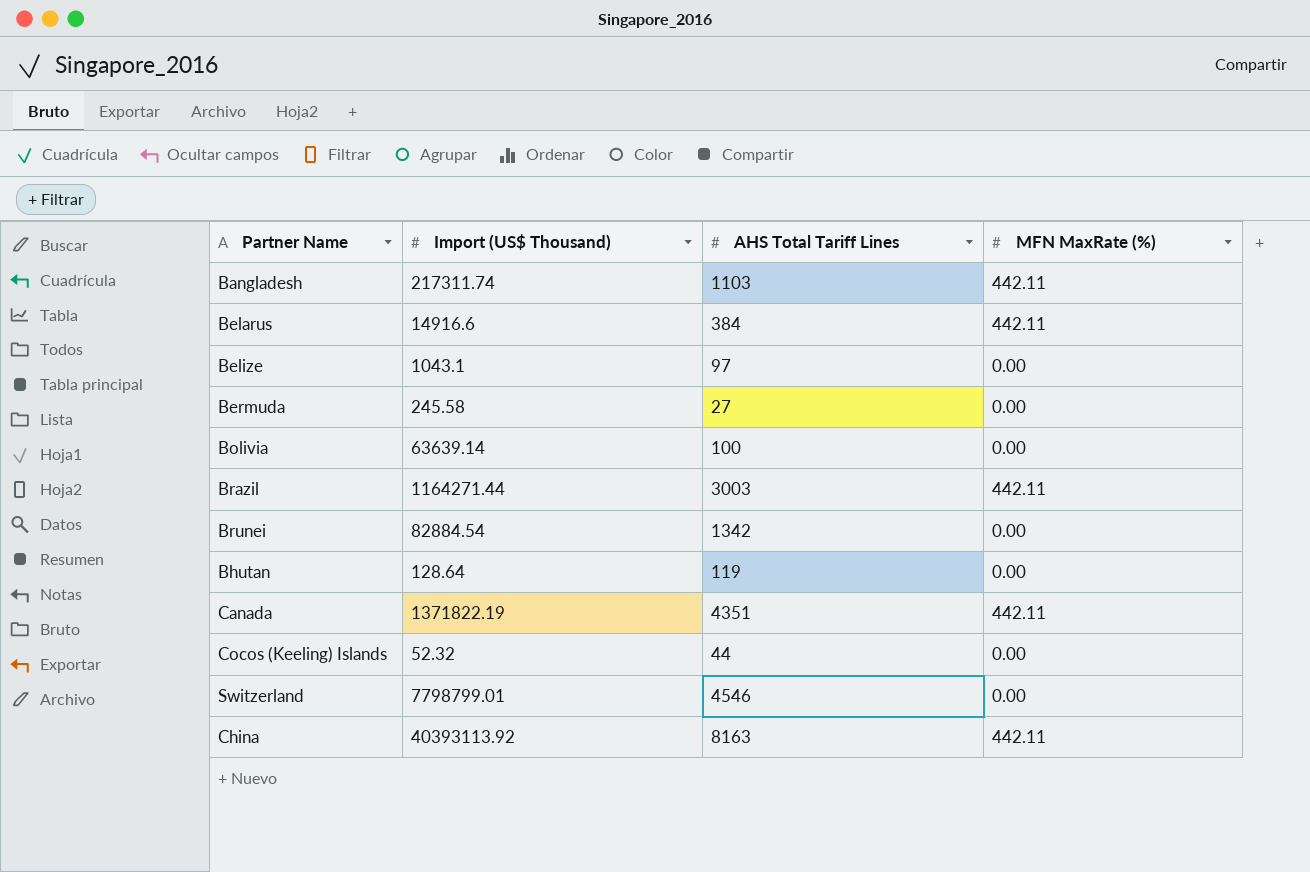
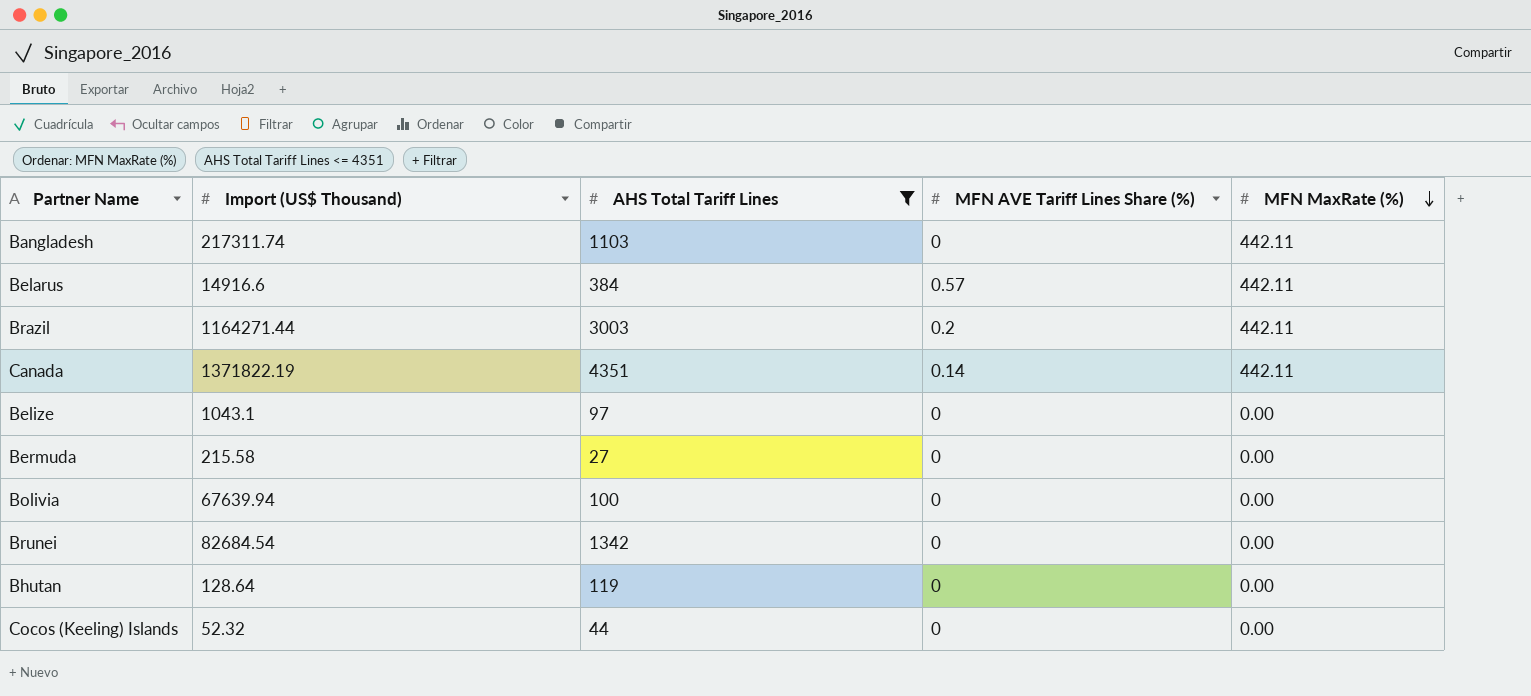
filter: none -> AHS Total Tariff Lines <= 4351
row order: none -> MFN MaxRate (%) descending
column MFN AVE Tariff Lines Share (%) | position: none -> 4
Bermuda | Import (US$ Thousand): 245.58 -> 215.58
Bolivia | Import (US$ Thousand): 63639.14 -> 67639.94
Brunei | Import (US$ Thousand): 82884.54 -> 82684.54

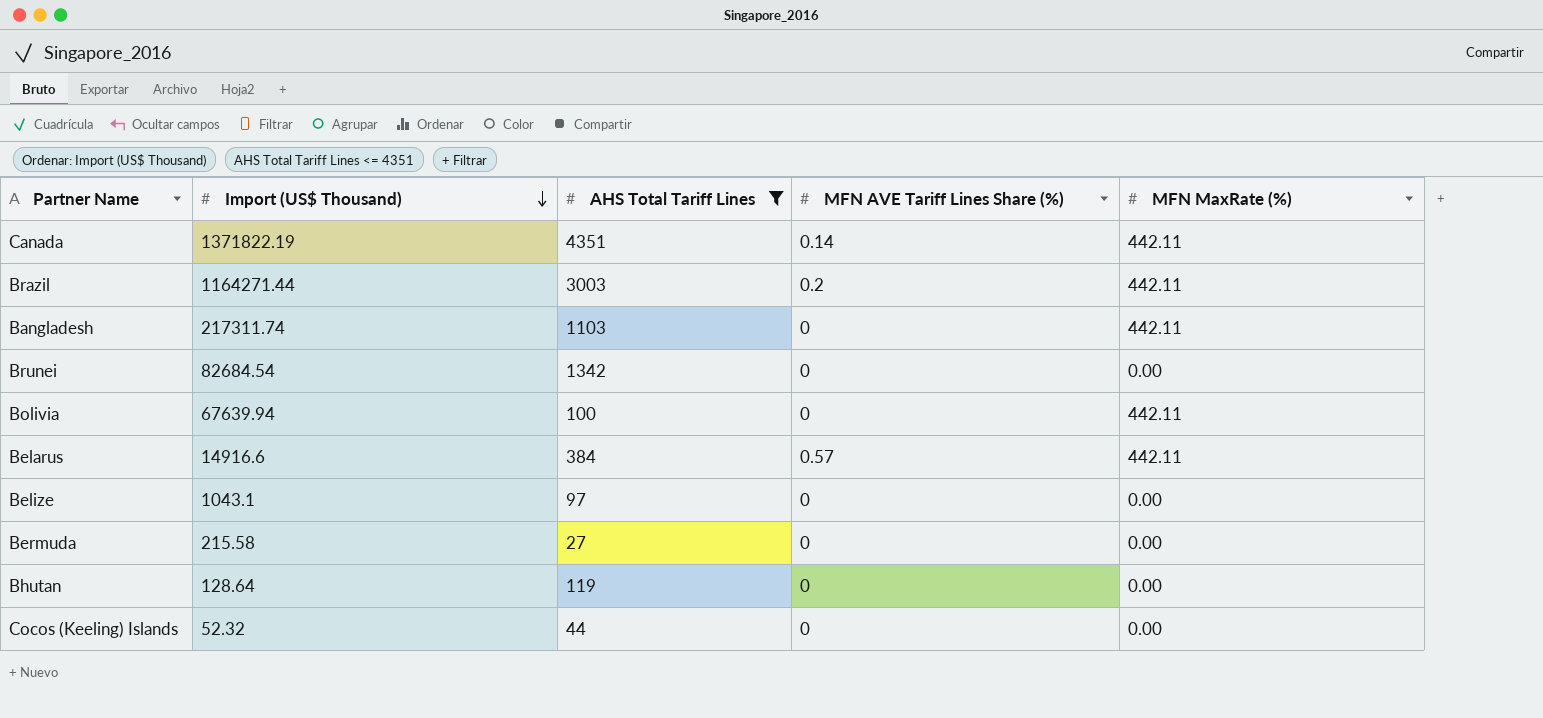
row order: MFN MaxRate (%) descending -> Import (US$ Thousand) descending
Bolivia | MFN MaxRate (%): 0.00 -> 442.11

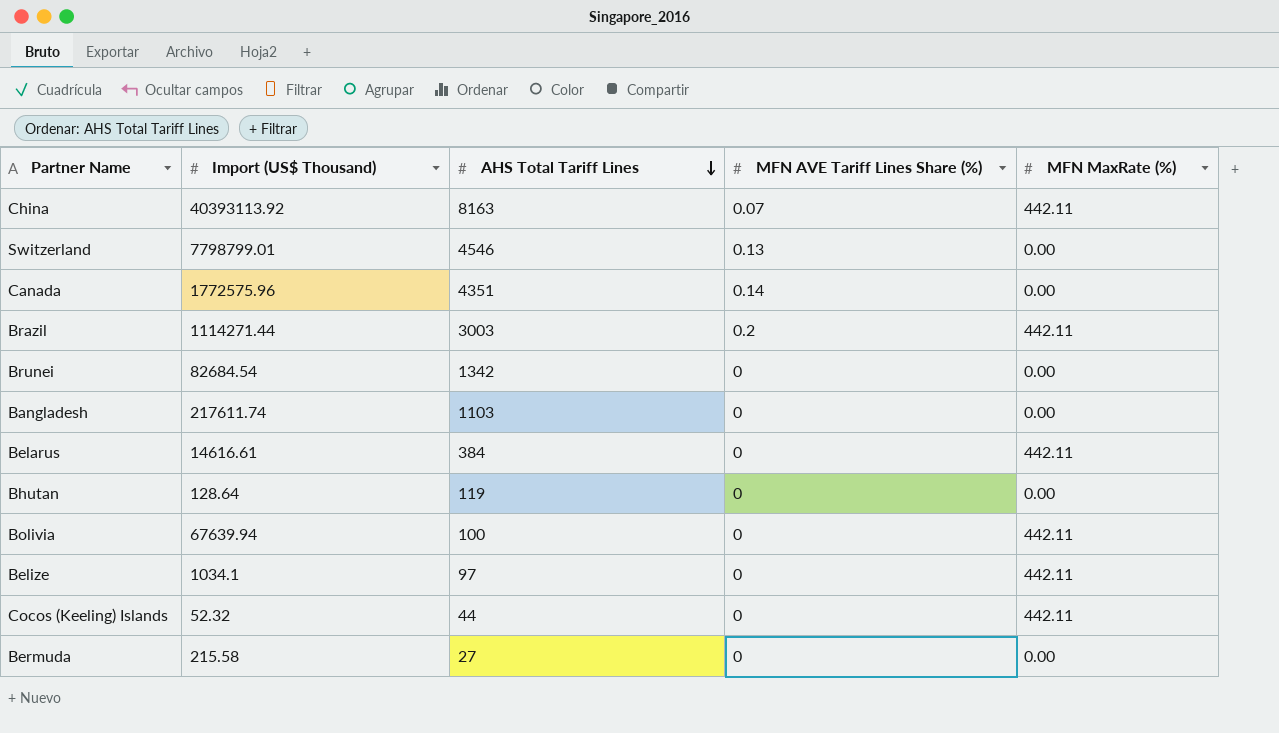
filter: AHS Total Tariff Lines <= 4351 -> none
row order: Import (US$ Thousand) descending -> AHS Total Tariff Lines descending
Canada | Import (US$ Thousand): 1371822.19 -> 1772575.96
Canada | MFN MaxRate (%): 442.11 -> 0.00
Brazil | Import (US$ Thousand): 1164271.44 -> 1114271.44
Bangladesh | Import (US$ Thousand): 217311.74 -> 217611.74
Bangladesh | MFN MaxRate (%): 442.11 -> 0.00
Belarus | Import (US$ Thousand): 14916.6 -> 14616.61
Belarus | MFN AVE Tariff Lines Share (%): 0.57 -> 0
Belize | Import (US$ Thousand): 1043.1 -> 1034.1
Belize | MFN MaxRate (%): 0.00 -> 442.11
Cocos (Keeling) Islands | MFN MaxRate (%): 0.00 -> 442.11

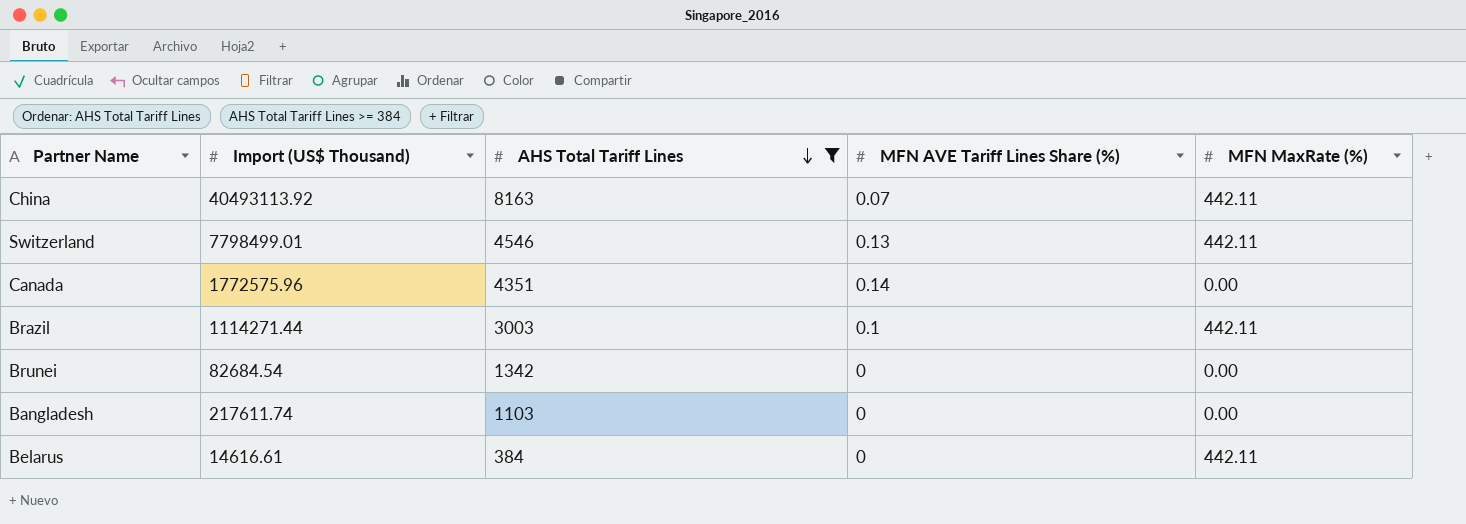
filter: none -> AHS Total Tariff Lines >= 384
China | Import (US$ Thousand): 40393113.92 -> 40493113.92
Switzerland | Import (US$ Thousand): 7798799.01 -> 7798499.01
Switzerland | MFN MaxRate (%): 0.00 -> 442.11
Brazil | MFN AVE Tariff Lines Share (%): 0.2 -> 0.1

